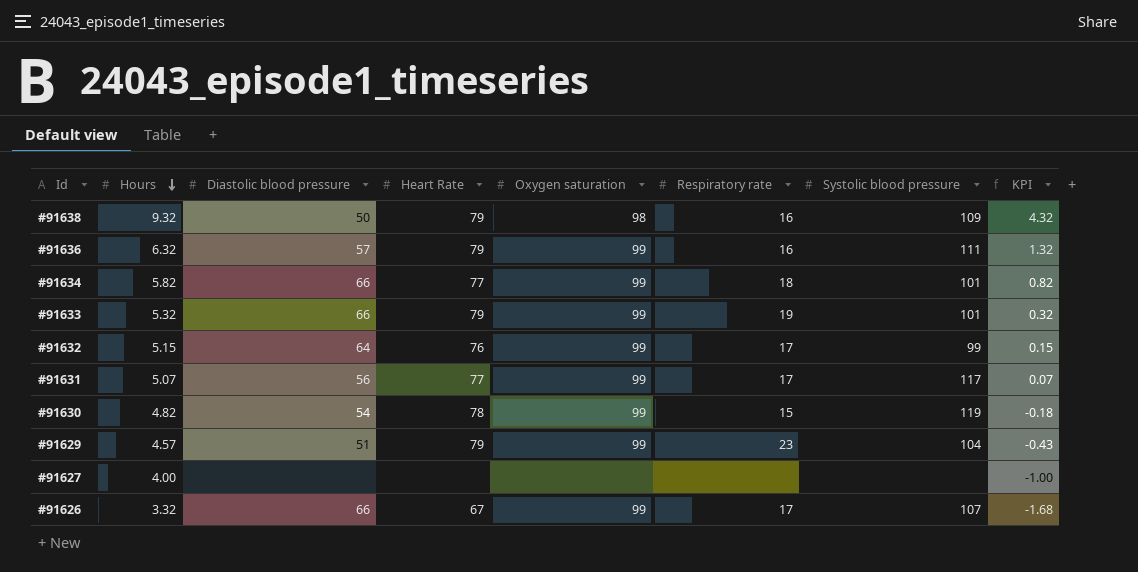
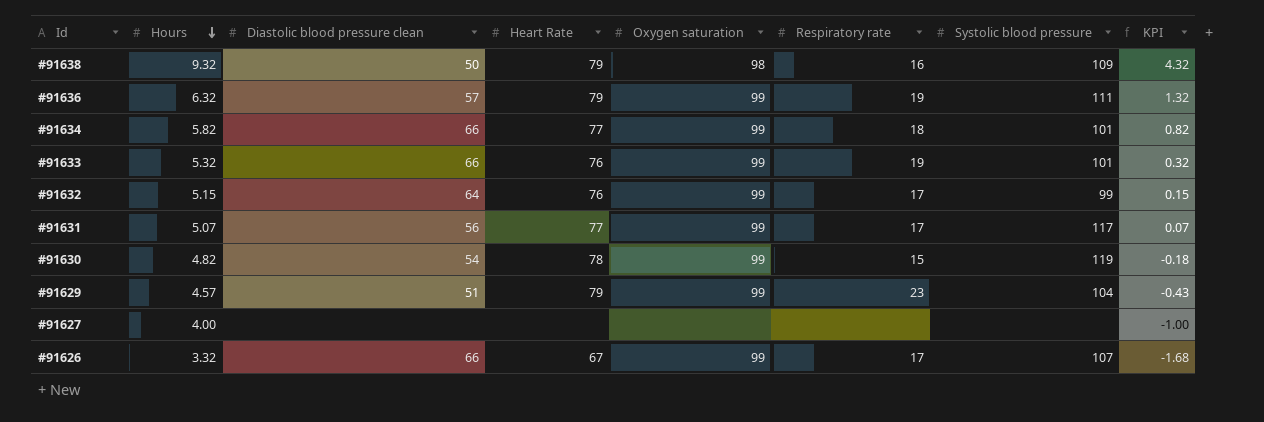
column name: Diastolic blood pressure -> Diastolic blood pressure clean
#91636 | Respiratory rate: 16 -> 19
#91633 | Heart Rate: 79 -> 76

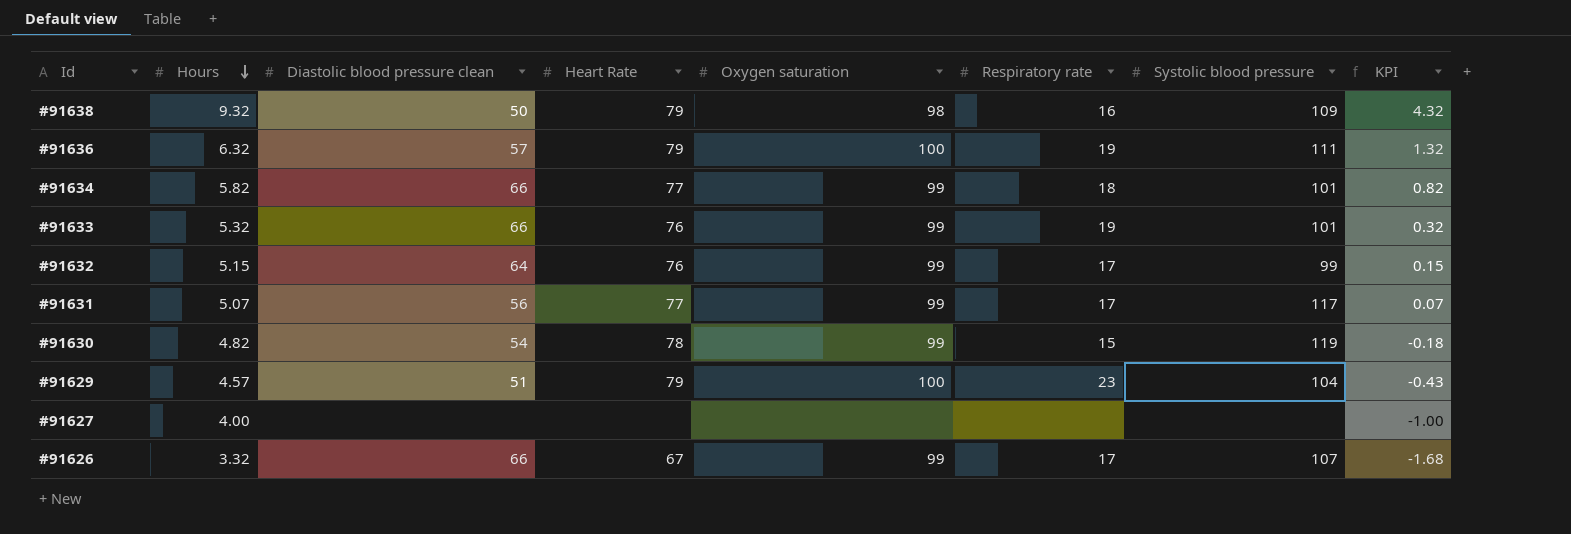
#91636 | Oxygen saturation: 99 -> 100
#91629 | Oxygen saturation: 99 -> 100

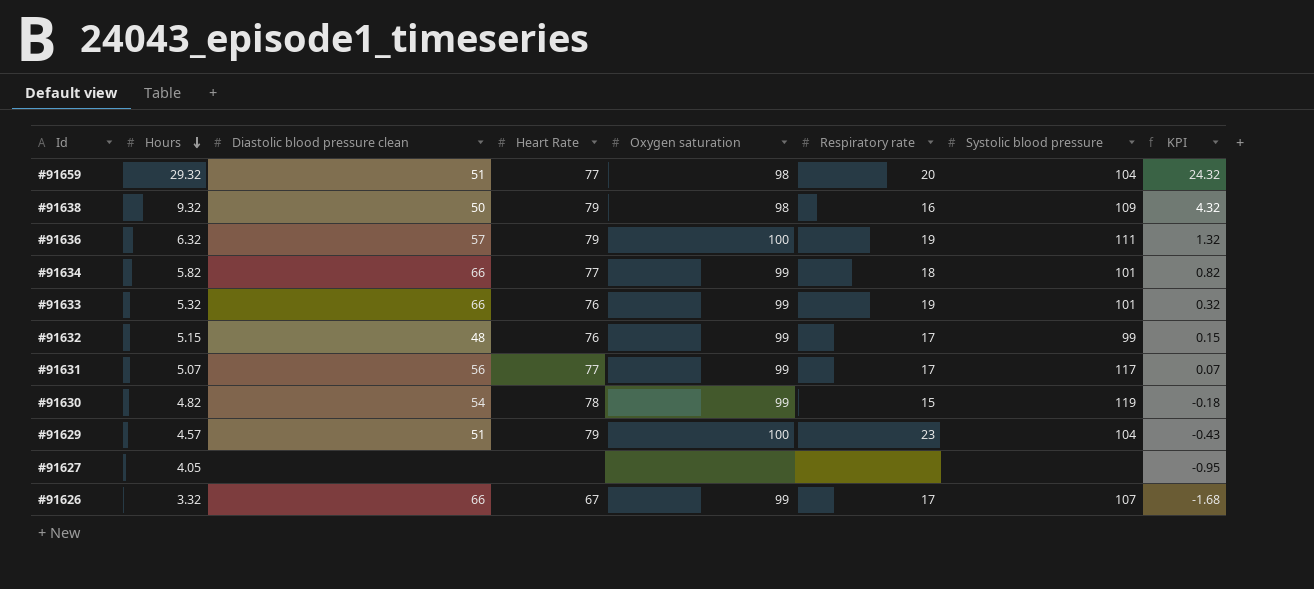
row #91659: none -> 29.32 | 51 | 77 | 98 | 20 | 104 | 24.32
#91632 | Diastolic blood pressure clean: 64 -> 48
#91627 | Hours: 4.00 -> 4.05
#91627 | KPI: -1.00 -> -0.95

